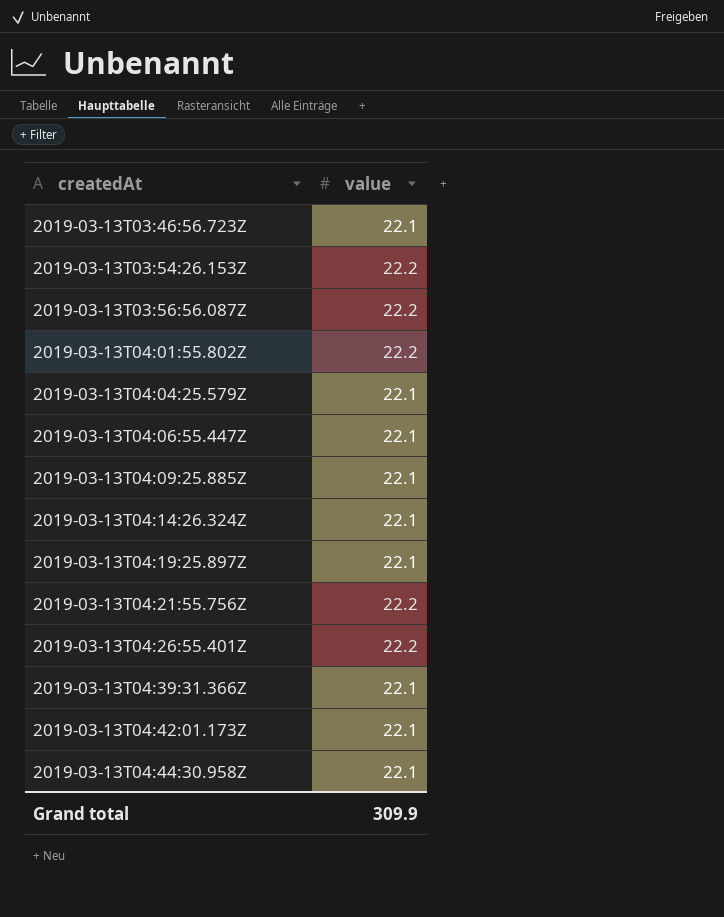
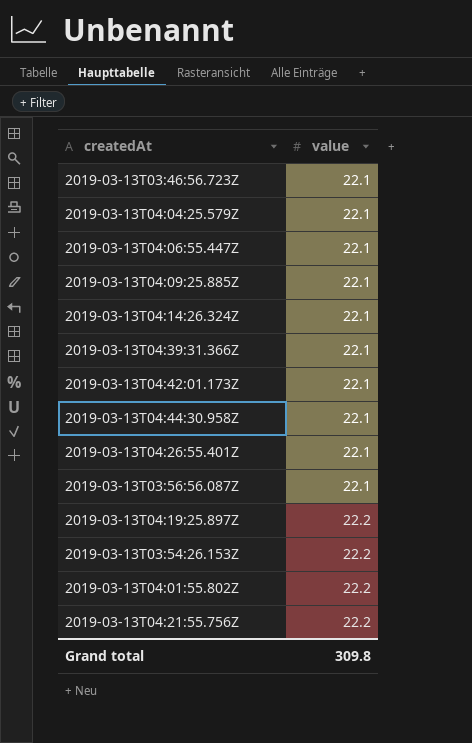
row order: createdAt ascending -> value ascending
2019-03-13T04:26:55.401Z | value: 22.2 -> 22.1
2019-03-13T03:56:56.087Z | value: 22.2 -> 22.1
2019-03-13T04:19:25.897Z | value: 22.1 -> 22.2
Grand total | value: 309.9 -> 309.8

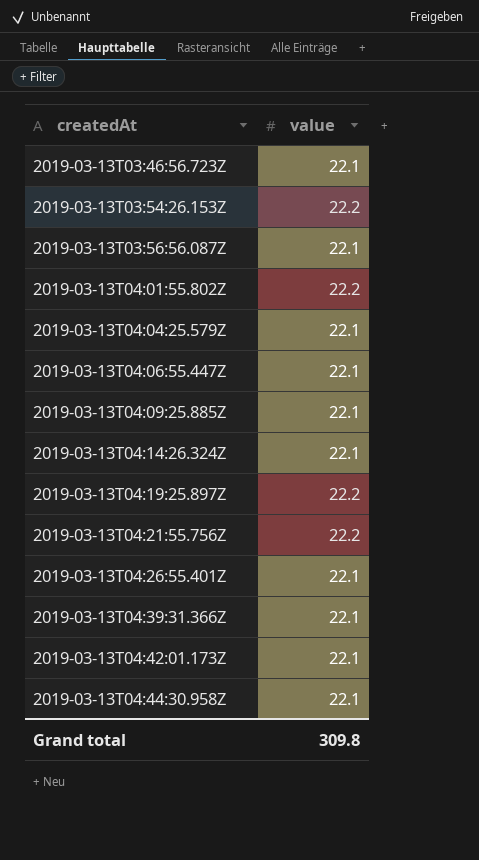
row order: value ascending -> createdAt ascending

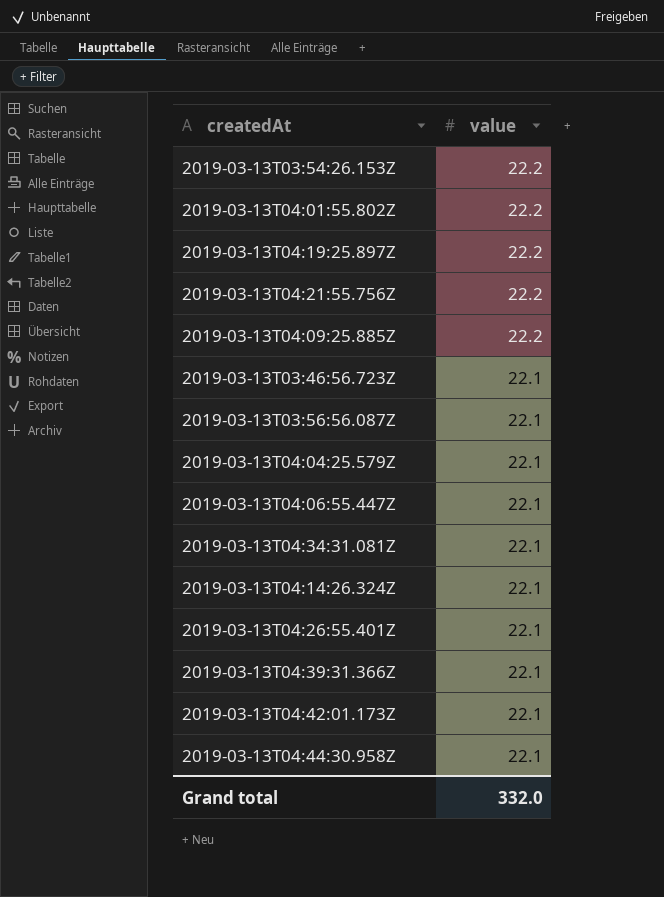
row order: createdAt ascending -> value descending
2019-03-13T04:09:25.885Z | value: 22.1 -> 22.2
row 2019-03-13T04:34:31.081Z: none -> 22.1
Grand total | value: 309.8 -> 332.0

